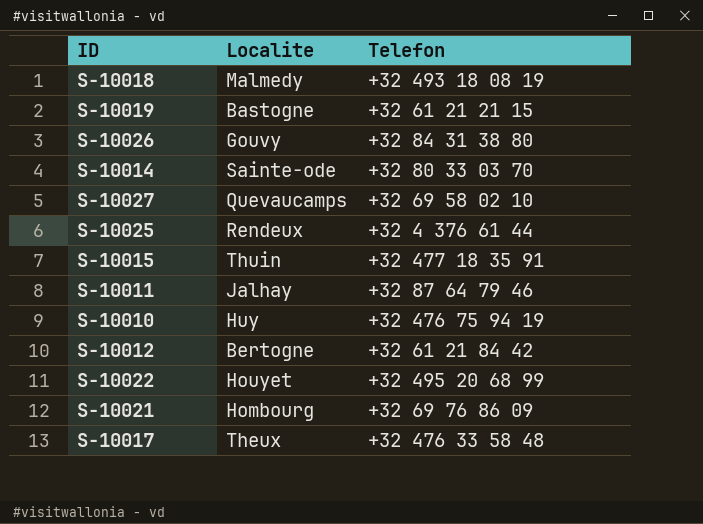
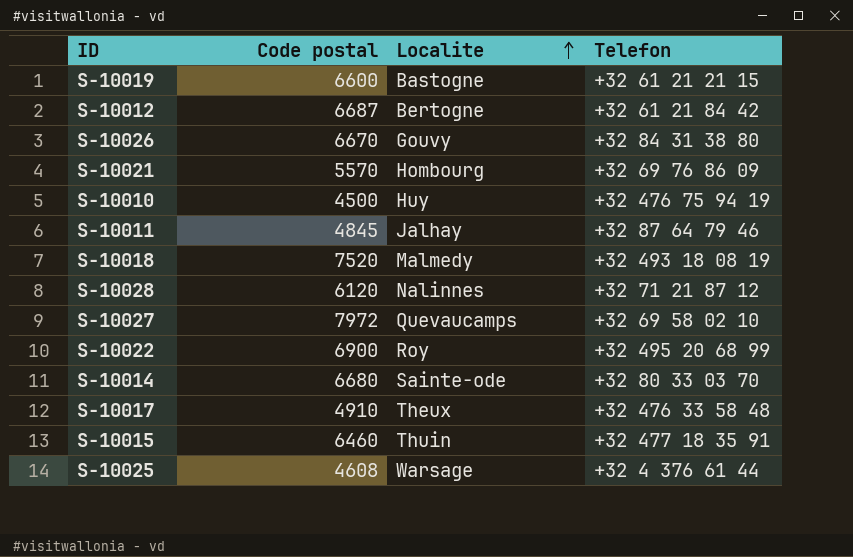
row order: none -> Localite ascending
column Code postal | position: none -> 2
row S-10028: none -> 6120 | Nalinnes | +32 71 21 87 12
S-10022 | Localite: Houyet -> Roy
S-10025 | Localite: Rendeux -> Warsage

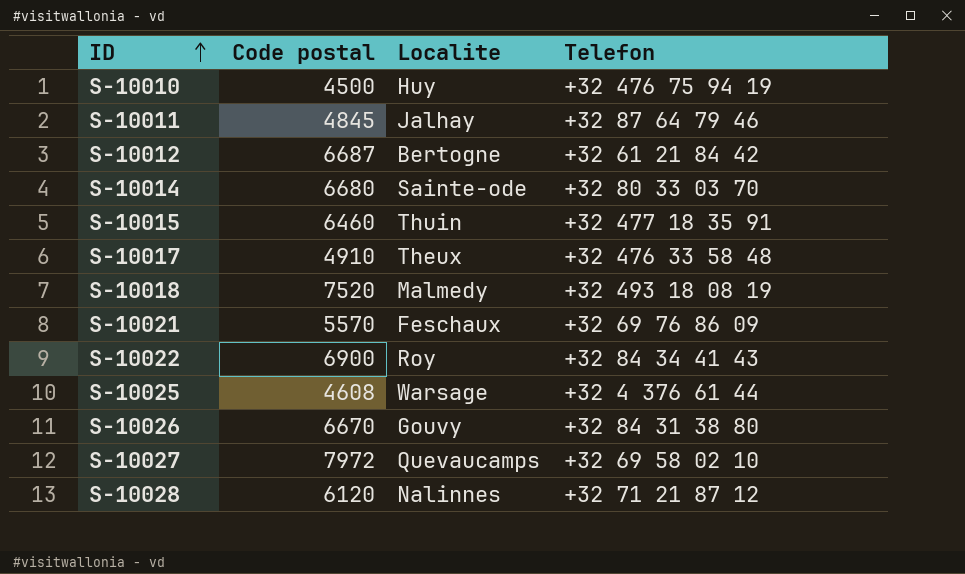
row order: Localite ascending -> ID ascending
row S-10019: 6600 | Bastogne | +32 61 21 21 15 -> none
S-10021 | Localite: Hombourg -> Feschaux
S-10022 | Telefon: +32 495 20 68 99 -> +32 84 34 41 43

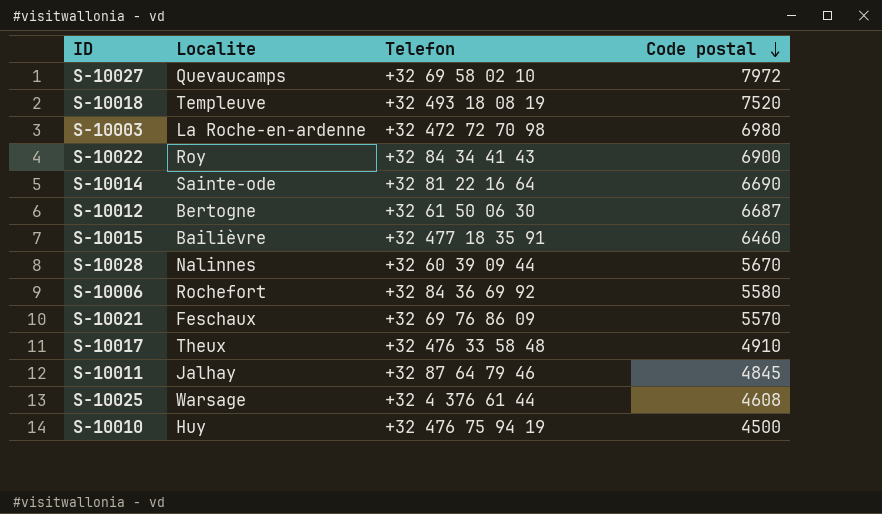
row order: ID ascending -> Code postal descending
column Code postal | position: 2 -> 4
row S-10026: 6670 | Gouvy | +32 84 31 38 80 -> none
S-10018 | Localite: Malmedy -> Templeuve
row S-10003: none -> La Roche-en-ardenne | +32 472 72 70 98 | 6980
S-10014 | Telefon: +32 80 33 03 70 -> +32 81 22 16 64
S-10014 | Code postal: 6680 -> 6690
S-10012 | Telefon: +32 61 21 84 42 -> +32 61 50 06 30
S-10015 | Localite: Thuin -> Bailièvre
S-10028 | Telefon: +32 71 21 87 12 -> +32 60 39 09 44
S-10028 | Code postal: 6120 -> 5670
row S-10006: none -> Rochefort | +32 84 36 69 92 | 5580

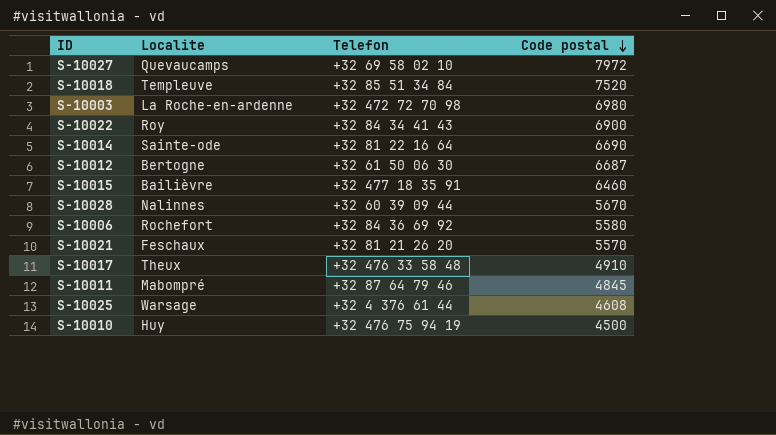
S-10018 | Telefon: +32 493 18 08 19 -> +32 85 51 34 84
S-10021 | Telefon: +32 69 76 86 09 -> +32 81 21 26 20
S-10011 | Localite: Jalhay -> Mabompré

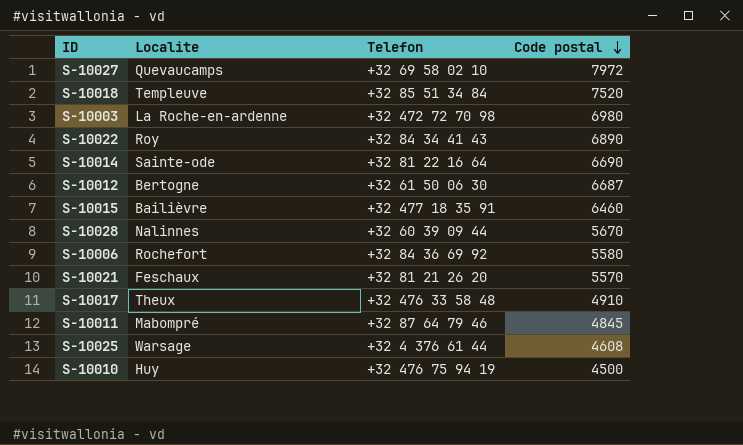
S-10022 | Code postal: 6900 -> 6890

